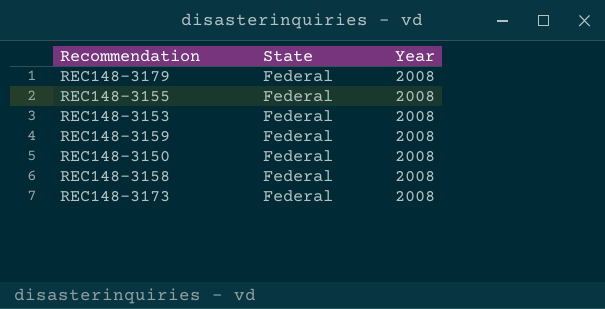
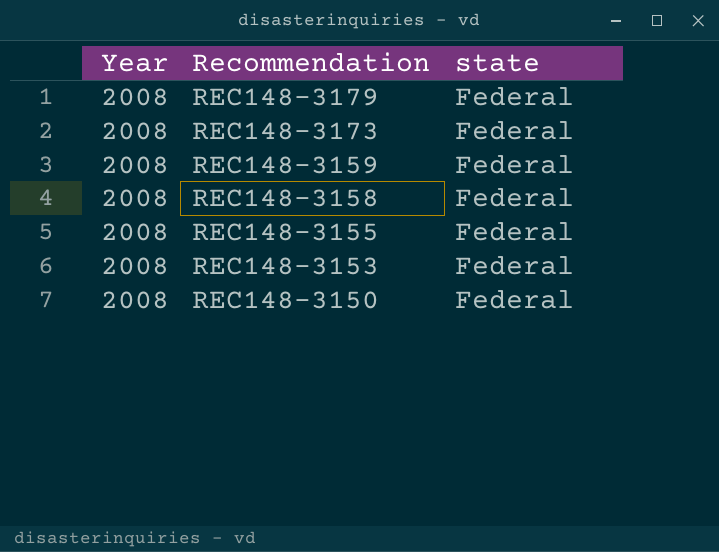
row order: none -> Recommendation descending
column Year | position: 3 -> 1
column name: State -> state

